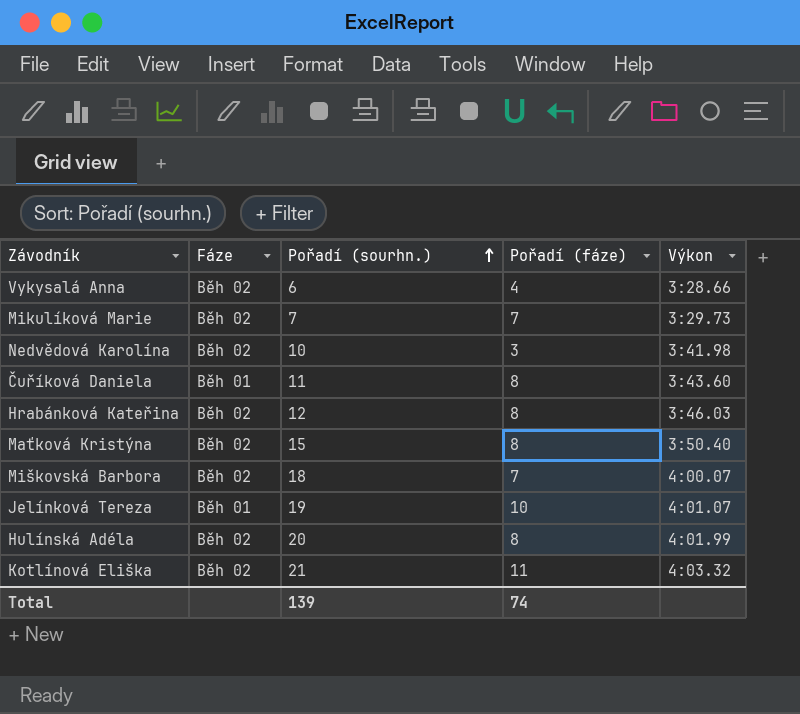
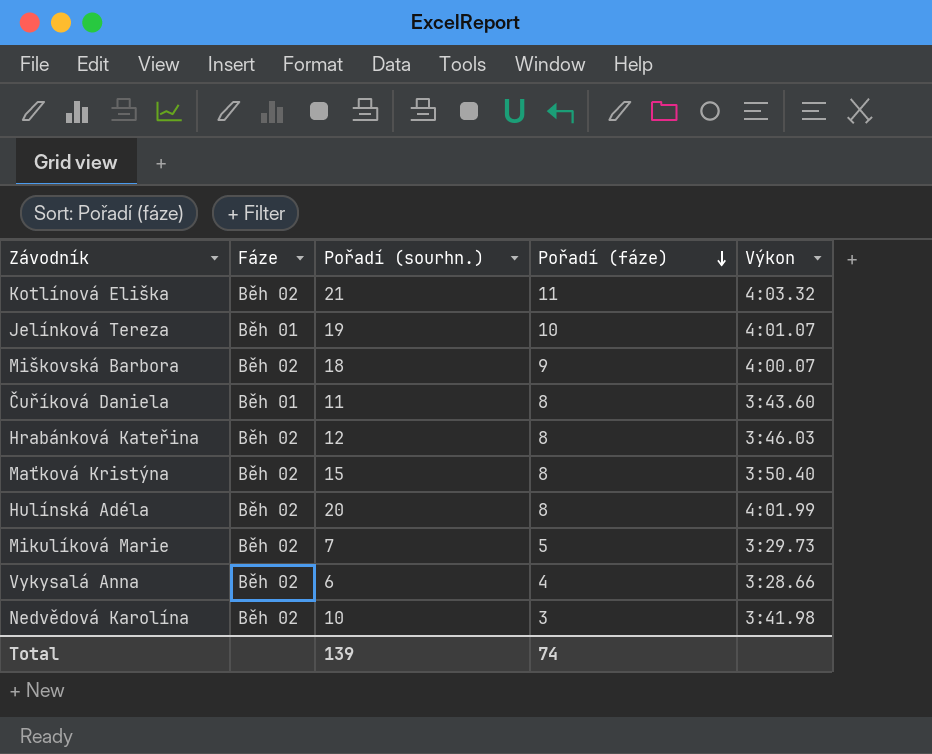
row order: Pořadí (sourhn.) ascending -> Pořadí (fáze) descending
Miškovská Barbora | Pořadí (fáze): 7 -> 9
Mikulíková Marie | Pořadí (fáze): 7 -> 5

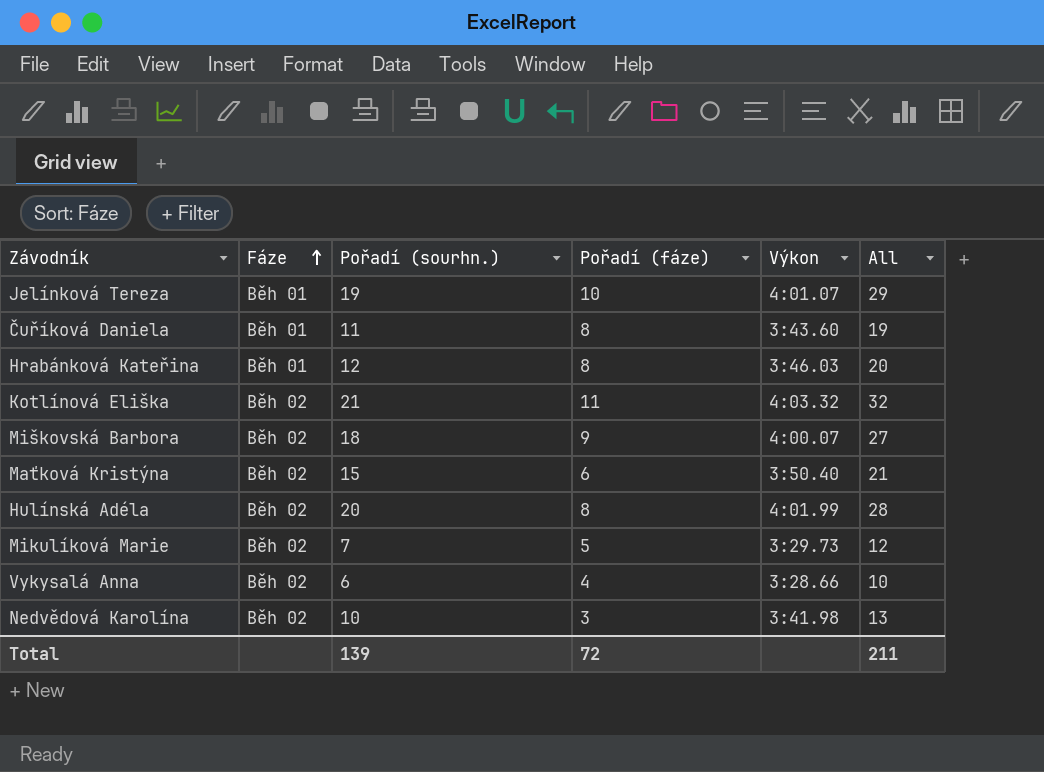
row order: Pořadí (fáze) descending -> Fáze ascending
column All | formula: none -> [Pořadí (sourhn.)] + [Pořadí (fáze)]
Hrabánková Kateřina | Fáze: Běh 02 -> Běh 01
Maťková Kristýna | Pořadí (fáze): 8 -> 6
Total | Pořadí (fáze): 74 -> 72

